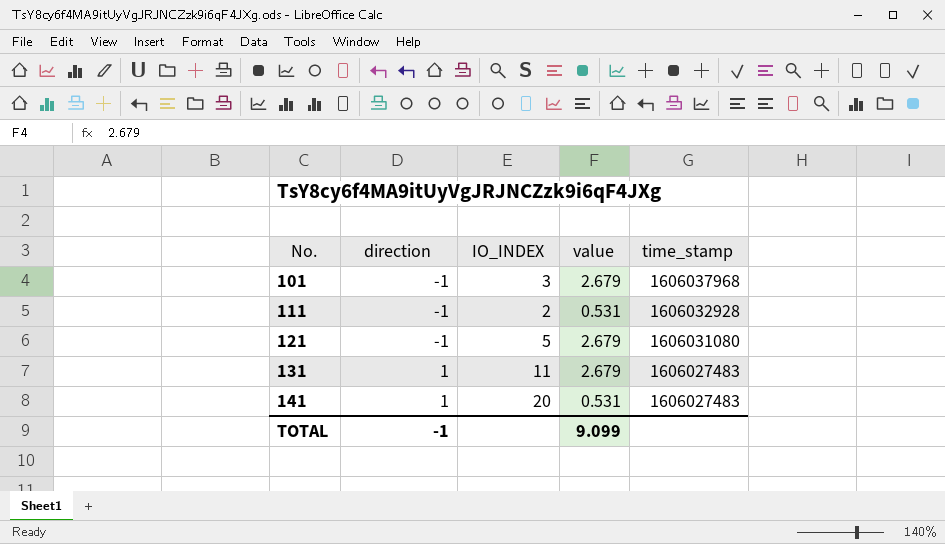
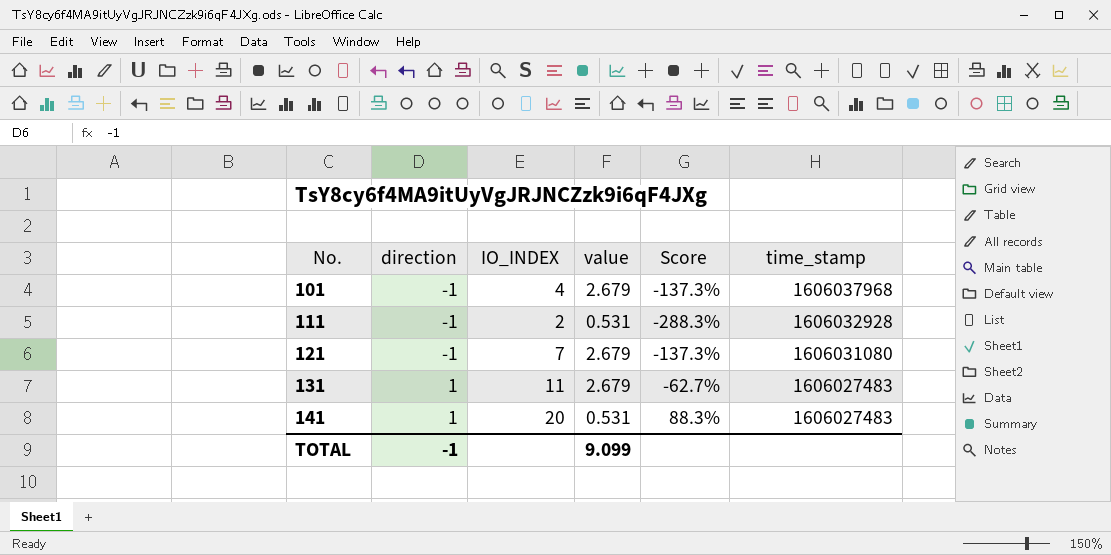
column Score | formula: none -> ([direction] - [value]) / [value]
101 | IO_INDEX: 3 -> 4
121 | IO_INDEX: 5 -> 7

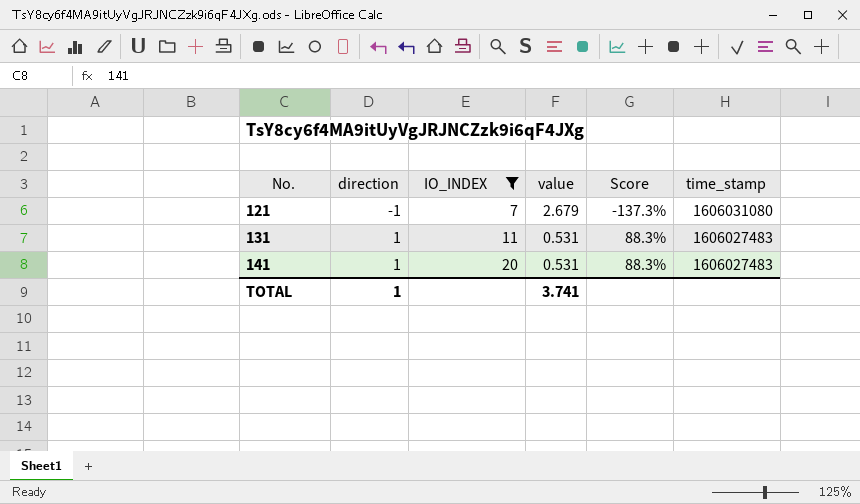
filter: none -> IO_INDEX >= 7
131 | value: 2.679 -> 0.531
131 | Score: -62.7% -> 88.3%
TOTAL | direction: -1 -> 1
TOTAL | value: 9.099 -> 3.741

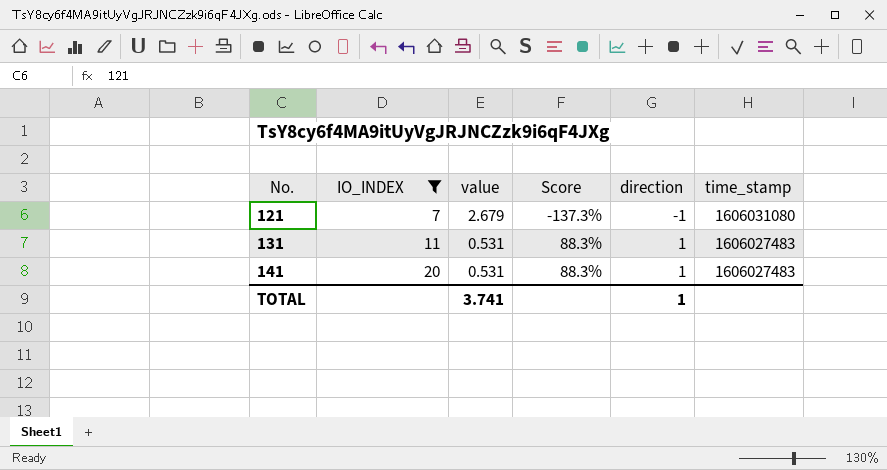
column direction | position: 2 -> 5

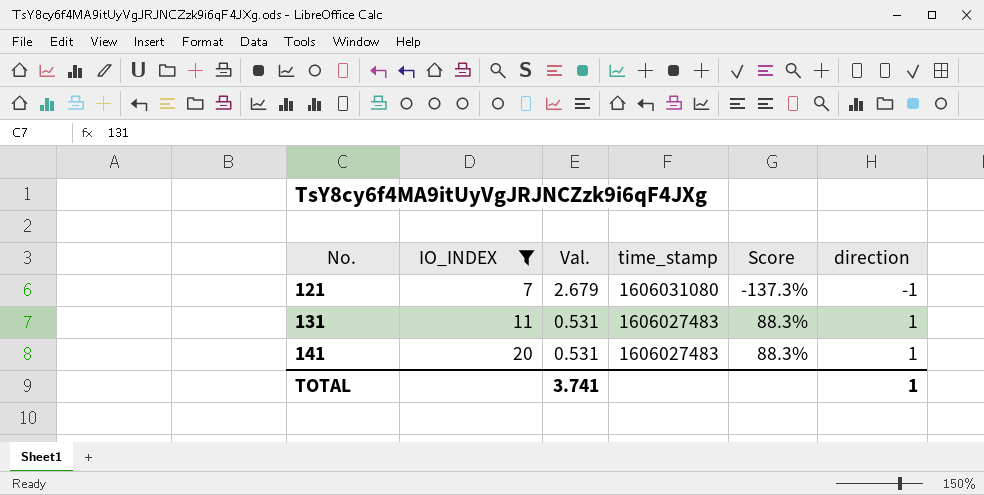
column name: value -> Val.
column time_stamp | position: 6 -> 4

